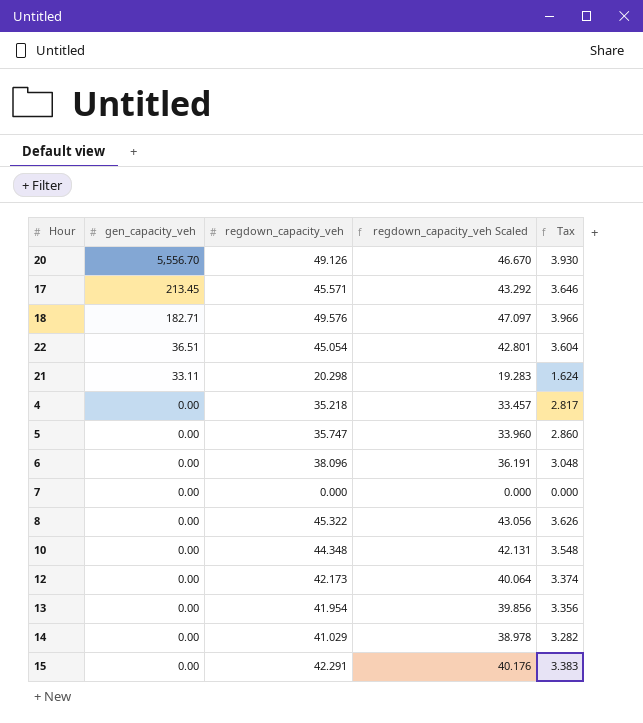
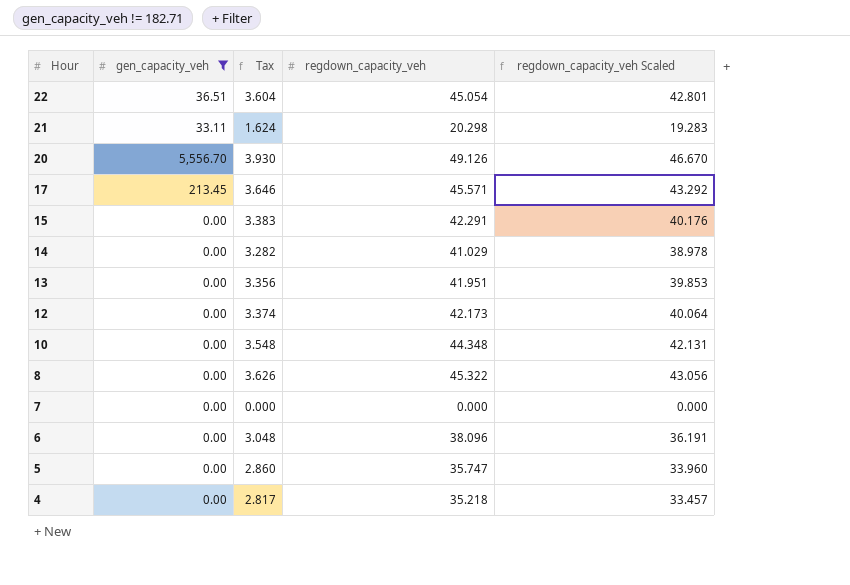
filter: none -> gen_capacity_veh != 182.71
row order: gen_capacity_veh descending -> Hour descending
column Tax | position: 5 -> 3
13 | regdown_capacity_veh: 41.954 -> 41.951
13 | regdown_capacity_veh Scaled: 39.856 -> 39.853

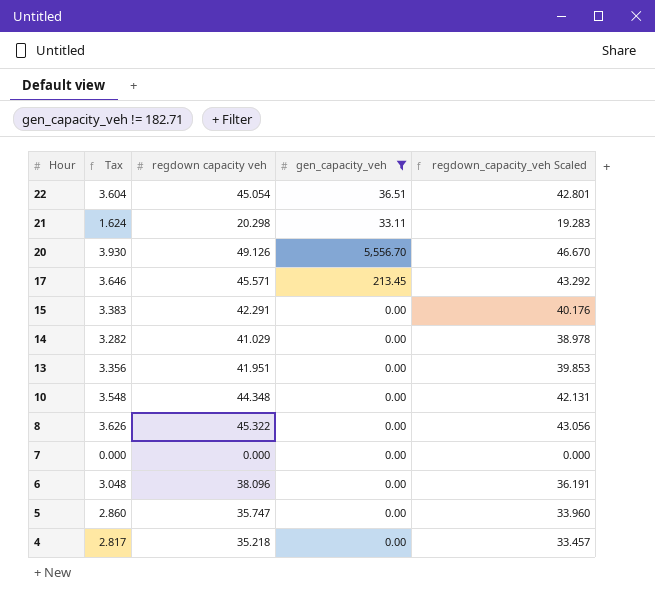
column name: regdown_capacity_veh -> regdown capacity veh
column gen_capacity_veh | position: 2 -> 4
row 12: 0.00 | 3.374 | 42.173 | 40.064 -> none

